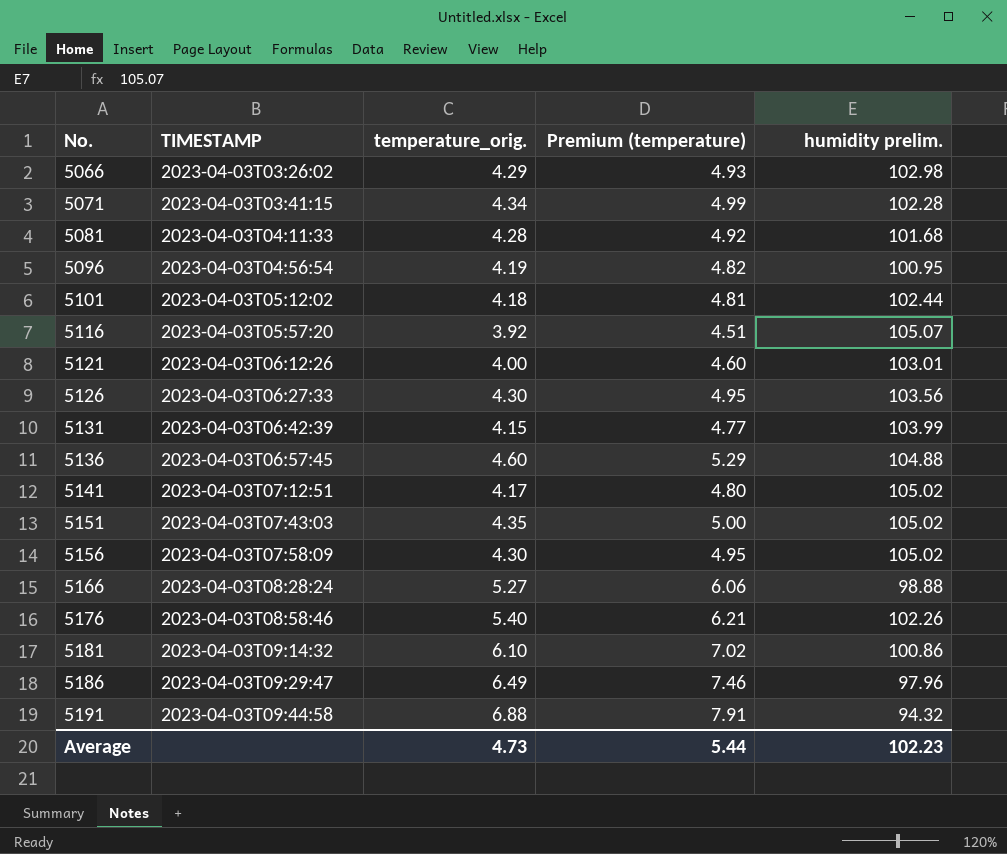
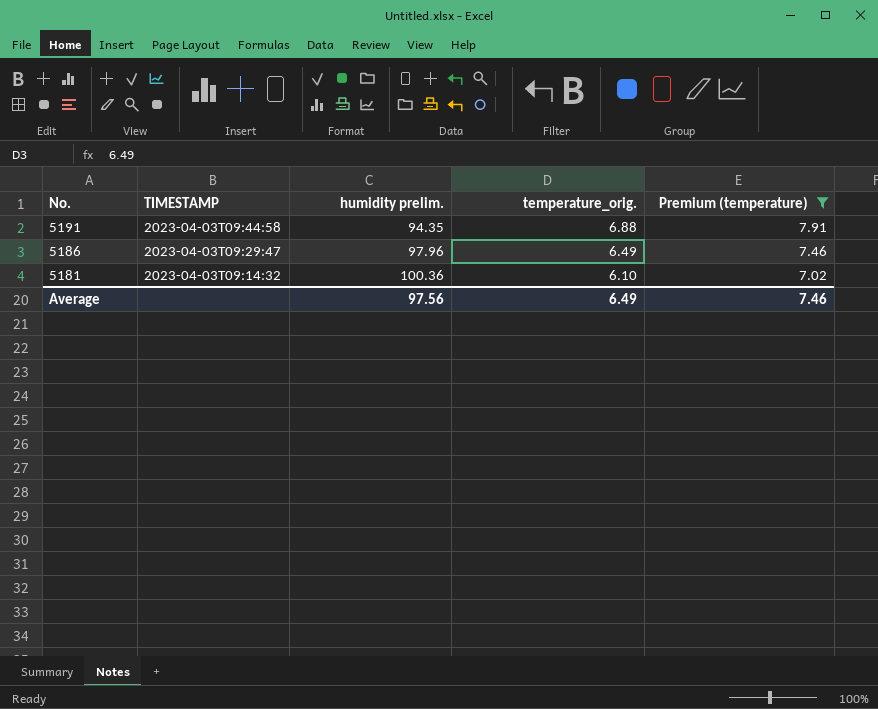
filter: none -> Premium (temperature) >= 7.02
row order: No. ascending -> No. descending
column humidity prelim. | position: 5 -> 3
5191 | humidity prelim.: 94.32 -> 94.35
5181 | humidity prelim.: 100.86 -> 100.36
Average | humidity prelim.: 102.23 -> 97.56
Average | temperature_orig.: 4.73 -> 6.49
Average | Premium (temperature): 5.44 -> 7.46

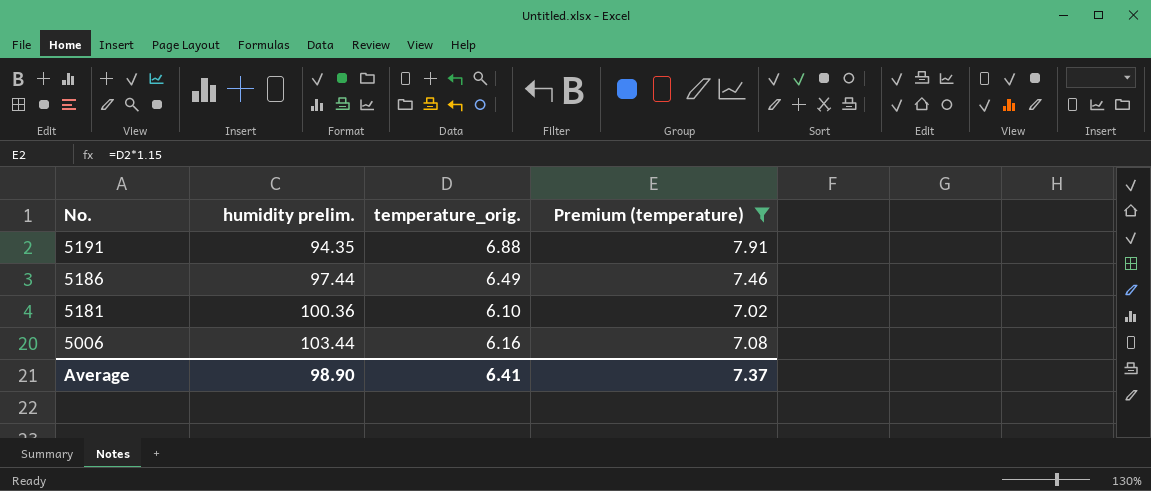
column TIMESTAMP | position: 2 -> none
5186 | humidity prelim.: 97.96 -> 97.44
row 5006: none -> 103.44 | 6.16 | 7.08
Average | humidity prelim.: 97.56 -> 98.90
Average | temperature_orig.: 6.49 -> 6.41
Average | Premium (temperature): 7.46 -> 7.37

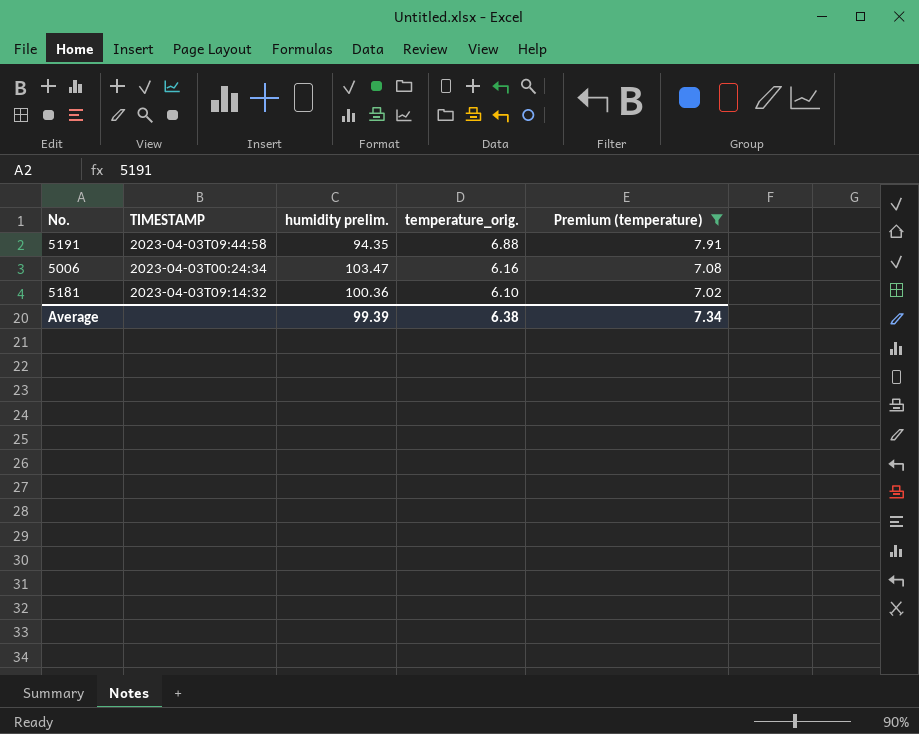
row order: No. descending -> temperature_orig. descending
column TIMESTAMP | position: none -> 2
row 5186: 97.44 | 6.49 | 7.46 -> none
5006 | humidity prelim.: 103.44 -> 103.47
Average | humidity prelim.: 98.90 -> 99.39
Average | temperature_orig.: 6.41 -> 6.38
Average | Premium (temperature): 7.37 -> 7.34

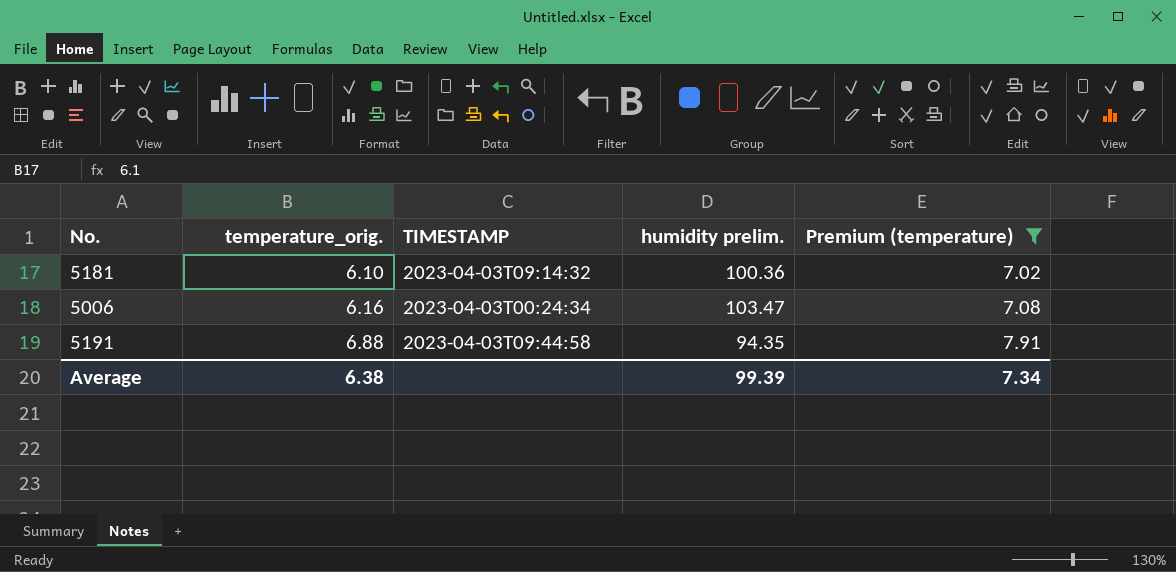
row order: temperature_orig. descending -> temperature_orig. ascending
column temperature_orig. | position: 4 -> 2

